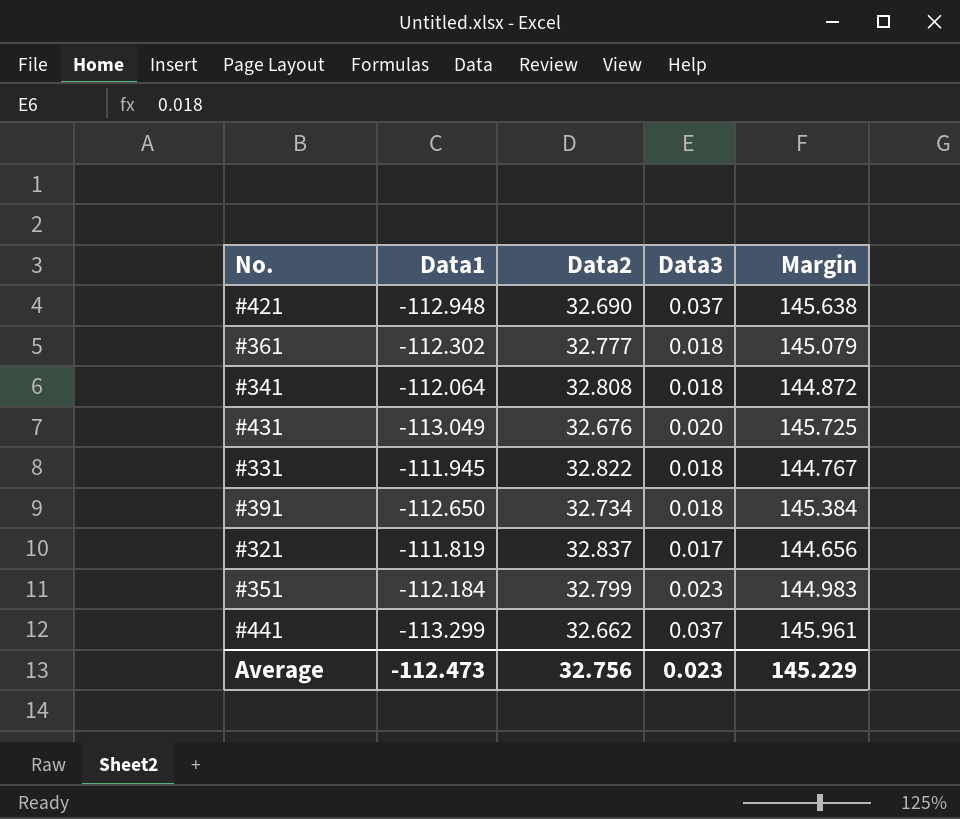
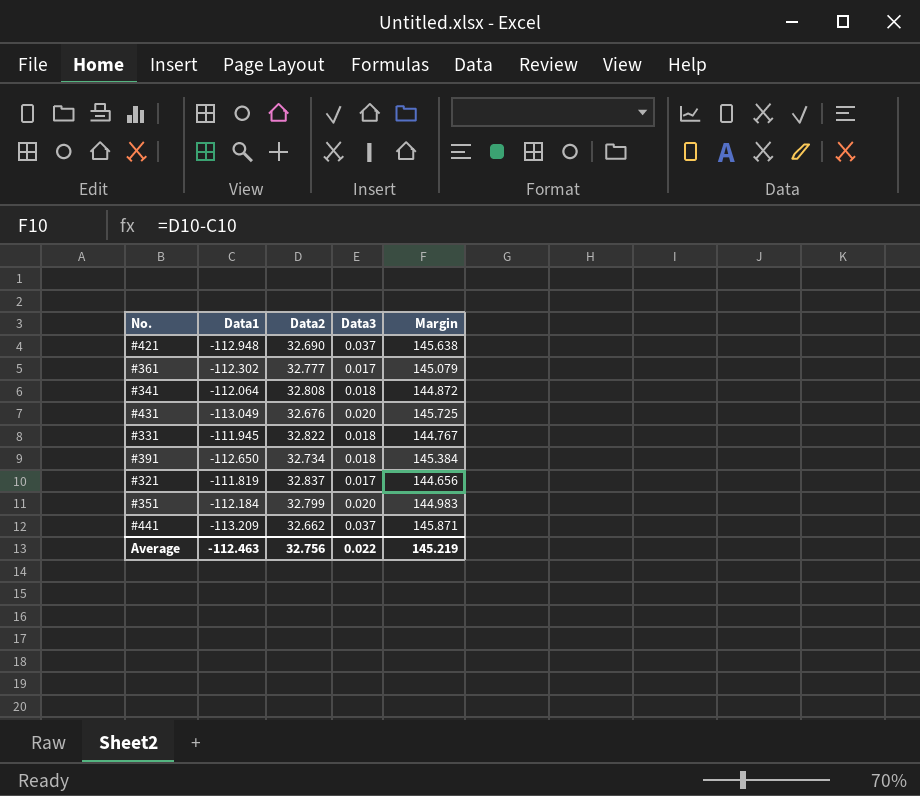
#361 | Data3: 0.018 -> 0.017
#351 | Data3: 0.023 -> 0.020
#441 | Data1: -113.299 -> -113.209
#441 | Margin: 145.961 -> 145.871
Average | Data1: -112.473 -> -112.463
Average | Data3: 0.023 -> 0.022
Average | Margin: 145.229 -> 145.219

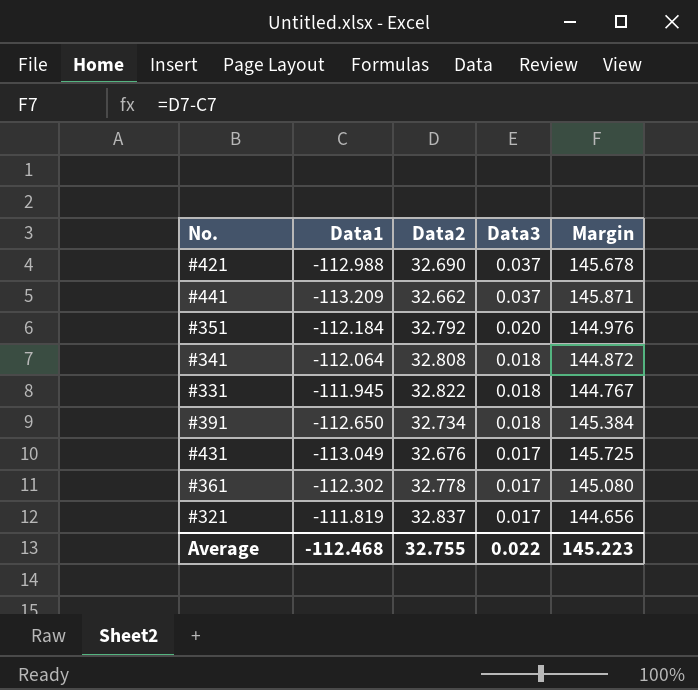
row order: none -> Data3 descending
#421 | Data1: -112.948 -> -112.988
#421 | Margin: 145.638 -> 145.678
#351 | Data2: 32.799 -> 32.792
#351 | Margin: 144.983 -> 144.976
#431 | Data3: 0.020 -> 0.017
#361 | Data2: 32.777 -> 32.778
#361 | Margin: 145.079 -> 145.080
Average | Data1: -112.463 -> -112.468
Average | Data2: 32.756 -> 32.755
Average | Margin: 145.219 -> 145.223

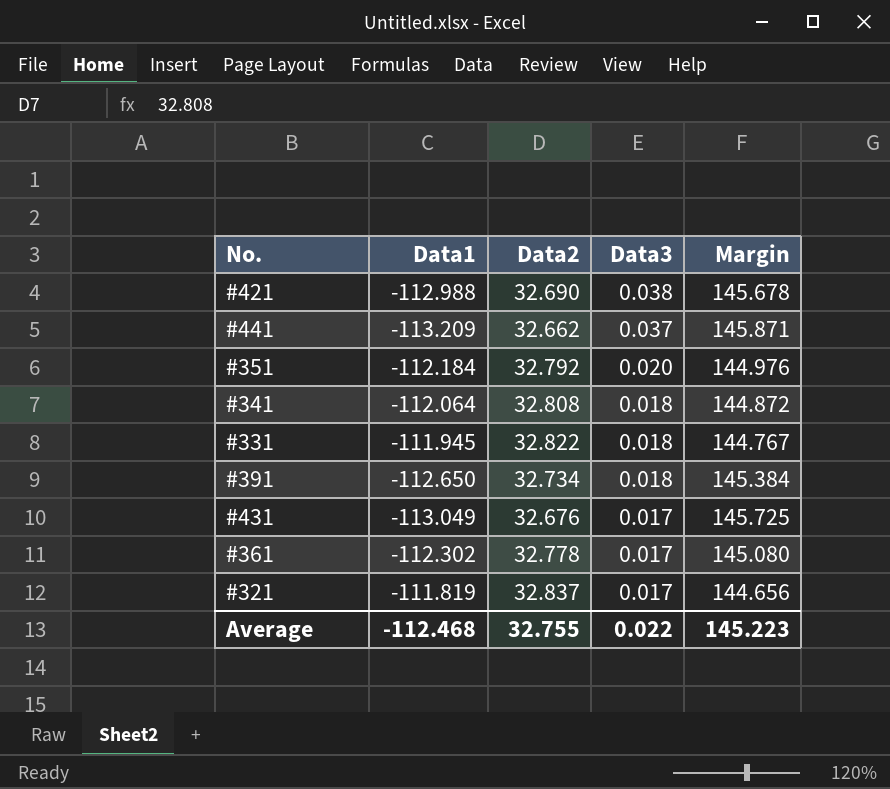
#421 | Data3: 0.037 -> 0.038

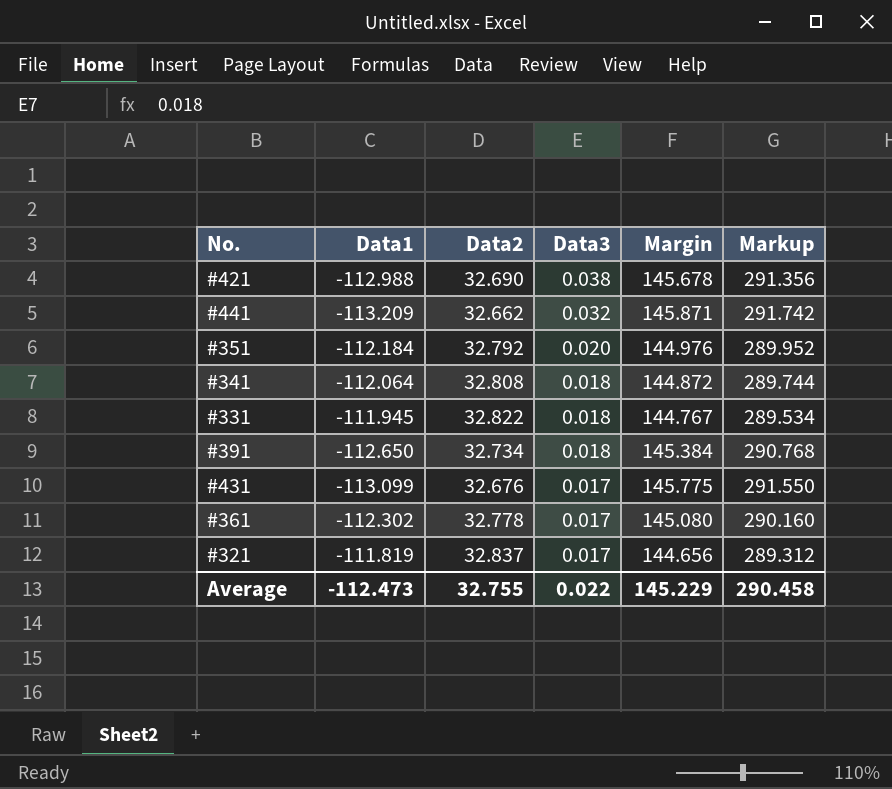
column Markup | formula: none -> [Margin] * 2
#441 | Data3: 0.037 -> 0.032
#431 | Data1: -113.049 -> -113.099
#431 | Margin: 145.725 -> 145.775
Average | Data1: -112.468 -> -112.473
Average | Margin: 145.223 -> 145.229

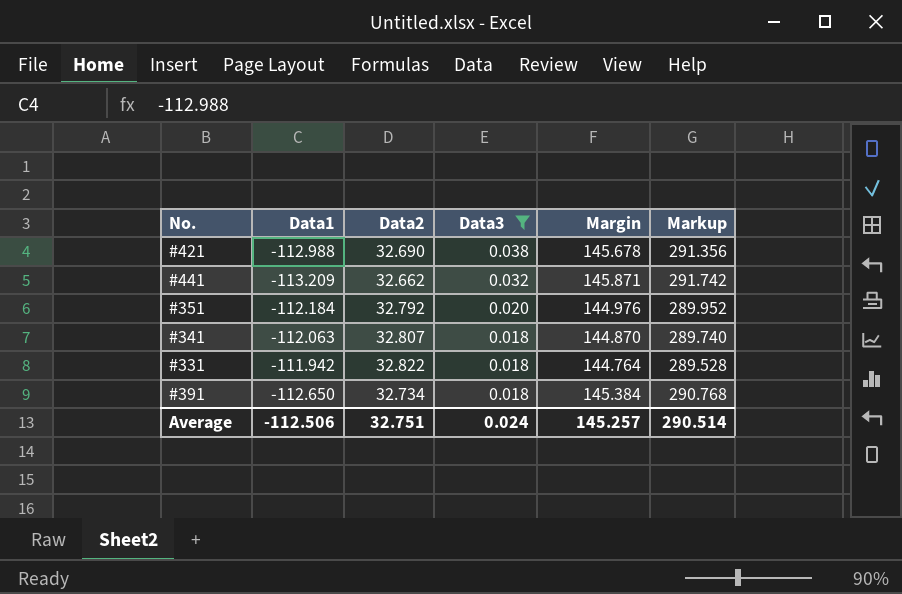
filter: none -> Data3 != 0.017
#341 | Data1: -112.064 -> -112.063
#341 | Data2: 32.808 -> 32.807
#341 | Margin: 144.872 -> 144.870
#341 | Markup: 289.744 -> 289.740
#331 | Data1: -111.945 -> -111.942
#331 | Margin: 144.767 -> 144.764
#331 | Markup: 289.534 -> 289.528
Average | Data1: -112.473 -> -112.506
Average | Data2: 32.755 -> 32.751
Average | Data3: 0.022 -> 0.024
Average | Margin: 145.229 -> 145.257
Average | Markup: 290.458 -> 290.514

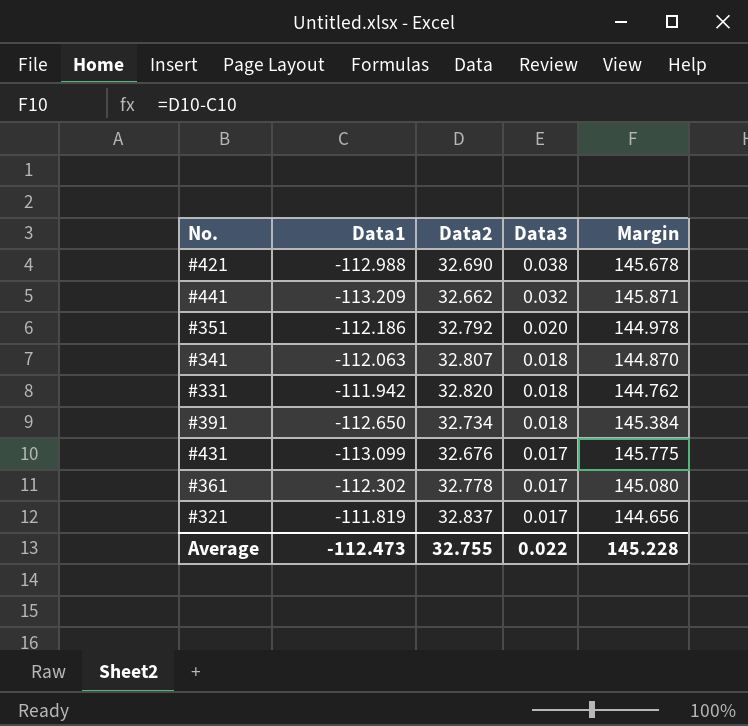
filter: Data3 != 0.017 -> none
column Markup | formula: [Margin] * 2 -> none
#351 | Data1: -112.184 -> -112.186
#351 | Margin: 144.976 -> 144.978
#331 | Data2: 32.822 -> 32.820
#331 | Margin: 144.764 -> 144.762
Average | Data1: -112.506 -> -112.473
Average | Data2: 32.751 -> 32.755
Average | Data3: 0.024 -> 0.022
Average | Margin: 145.257 -> 145.228

